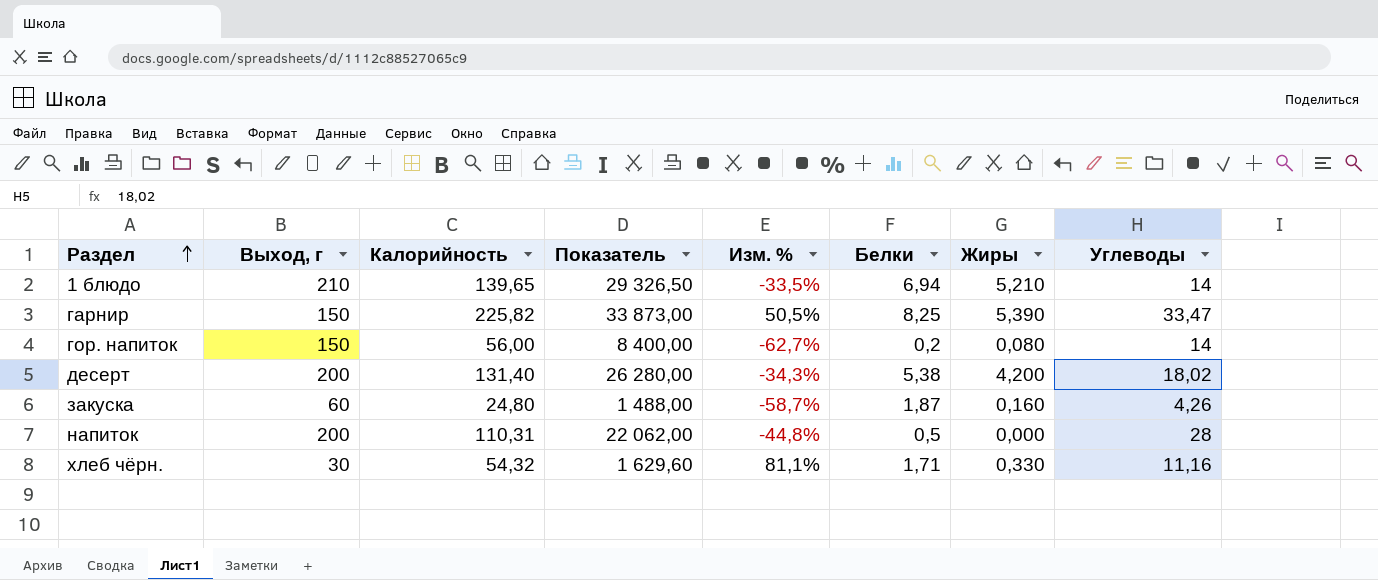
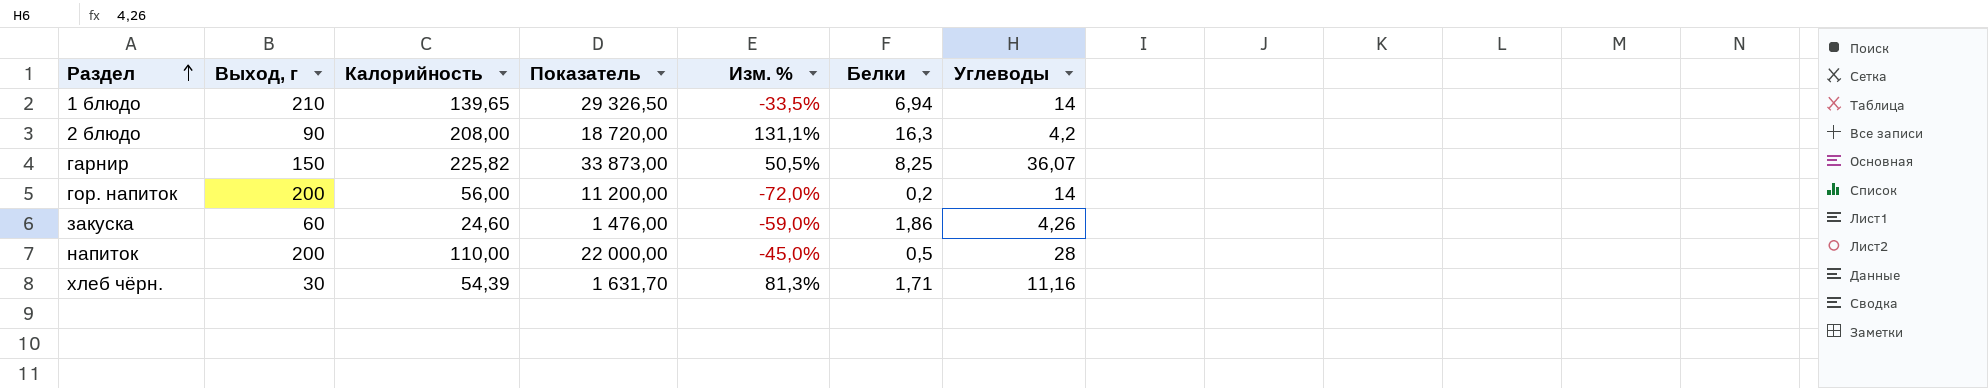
column Жиры | position: 7 -> none
row десерт: 200 | 131,40 | 26 280,00 | -34,3% | 5,38 | 4,200 | 18,02 -> none
row 2 блюдо: none -> 90 | 208,00 | 18 720,00 | 131,1% | 16,3 | 4,2
гарнир | Углеводы: 33,47 -> 36,07
гор. напиток | Выход, г: 150 -> 200
гор. напиток | Показатель: 8 400,00 -> 11 200,00
гор. напиток | Изм. %: -62,7% -> -72,0%
закуска | Калорийность: 24,80 -> 24,60
закуска | Показатель: 1 488,00 -> 1 476,00
закуска | Изм. %: -58,7% -> -59,0%
закуска | Белки: 1,87 -> 1,86
напиток | Калорийность: 110,31 -> 110,00
напиток | Показатель: 22 062,00 -> 22 000,00
напиток | Изм. %: -44,8% -> -45,0%
хлеб чёрн. | Калорийность: 54,32 -> 54,39
хлеб чёрн. | Показатель: 1 629,60 -> 1 631,70
хлеб чёрн. | Изм. %: 81,1% -> 81,3%

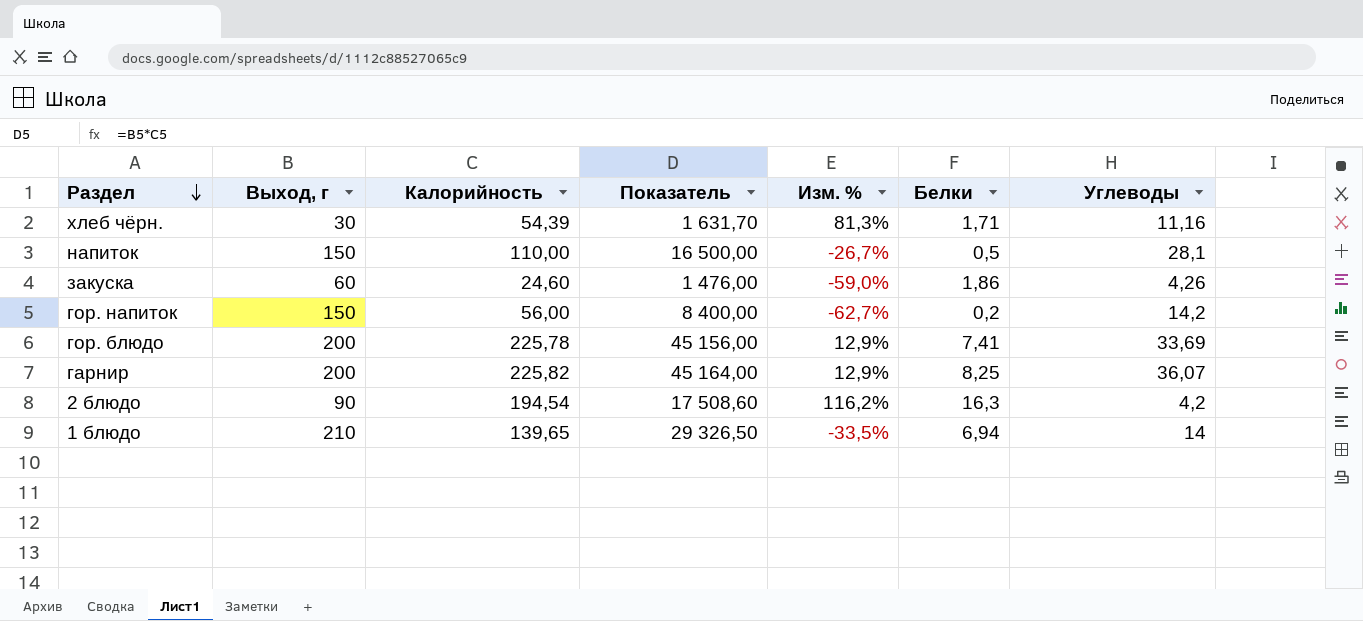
row order: Раздел ascending -> Раздел descending
напиток | Выход, г: 200 -> 150
напиток | Показатель: 22 000,00 -> 16 500,00
напиток | Изм. %: -45,0% -> -26,7%
напиток | Углеводы: 28 -> 28,1
гор. напиток | Выход, г: 200 -> 150
гор. напиток | Показатель: 11 200,00 -> 8 400,00
гор. напиток | Изм. %: -72,0% -> -62,7%
гор. напиток | Углеводы: 14 -> 14,2
row гор. блюдо: none -> 200 | 225,78 | 45 156,00 | 12,9% | 7,41 | 33,69
гарнир | Выход, г: 150 -> 200
гарнир | Показатель: 33 873,00 -> 45 164,00
гарнир | Изм. %: 50,5% -> 12,9%
2 блюдо | Калорийность: 208,00 -> 194,54
2 блюдо | Показатель: 18 720,00 -> 17 508,60
2 блюдо | Изм. %: 131,1% -> 116,2%

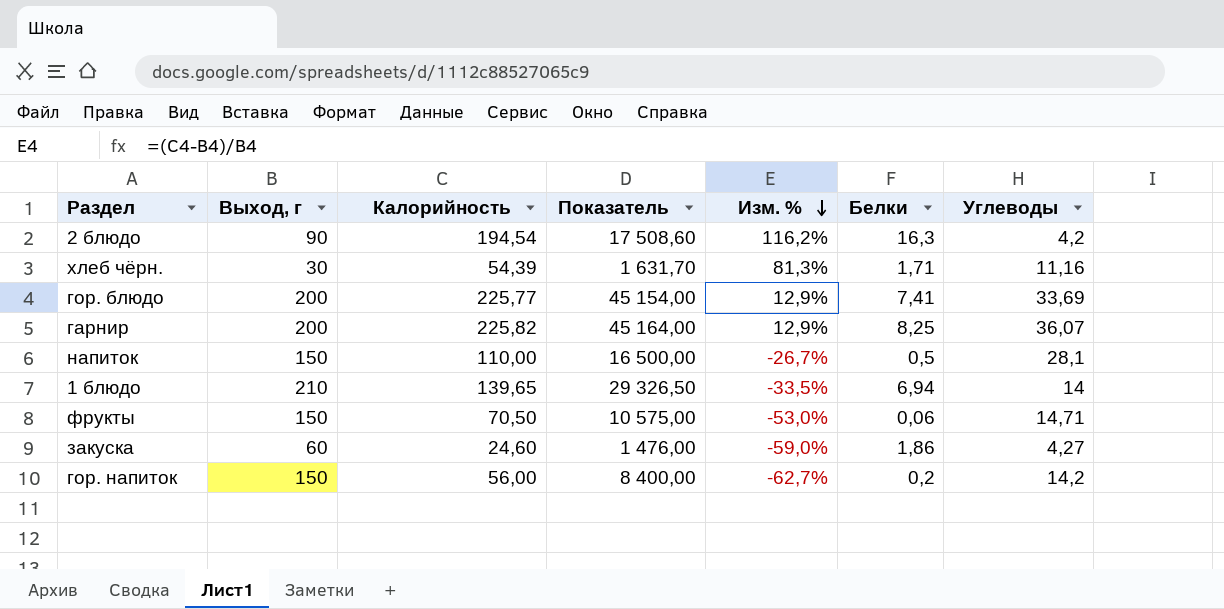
row order: Раздел descending -> Изм. % descending
гор. блюдо | Калорийность: 225,78 -> 225,77
гор. блюдо | Показатель: 45 156,00 -> 45 154,00
row фрукты: none -> 150 | 70,50 | 10 575,00 | -53,0% | 0,06 | 14,71
закуска | Углеводы: 4,26 -> 4,27

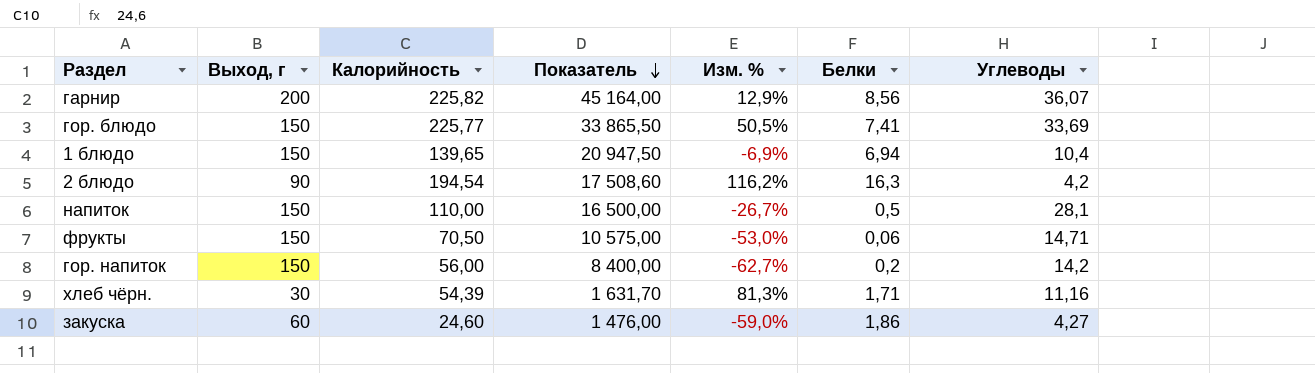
row order: Изм. % descending -> Показатель descending
гарнир | Белки: 8,25 -> 8,56
гор. блюдо | Выход, г: 200 -> 150
гор. блюдо | Показатель: 45 154,00 -> 33 865,50
гор. блюдо | Изм. %: 12,9% -> 50,5%
1 блюдо | Выход, г: 210 -> 150
1 блюдо | Показатель: 29 326,50 -> 20 947,50
1 блюдо | Изм. %: -33,5% -> -6,9%
1 блюдо | Углеводы: 14 -> 10,4

